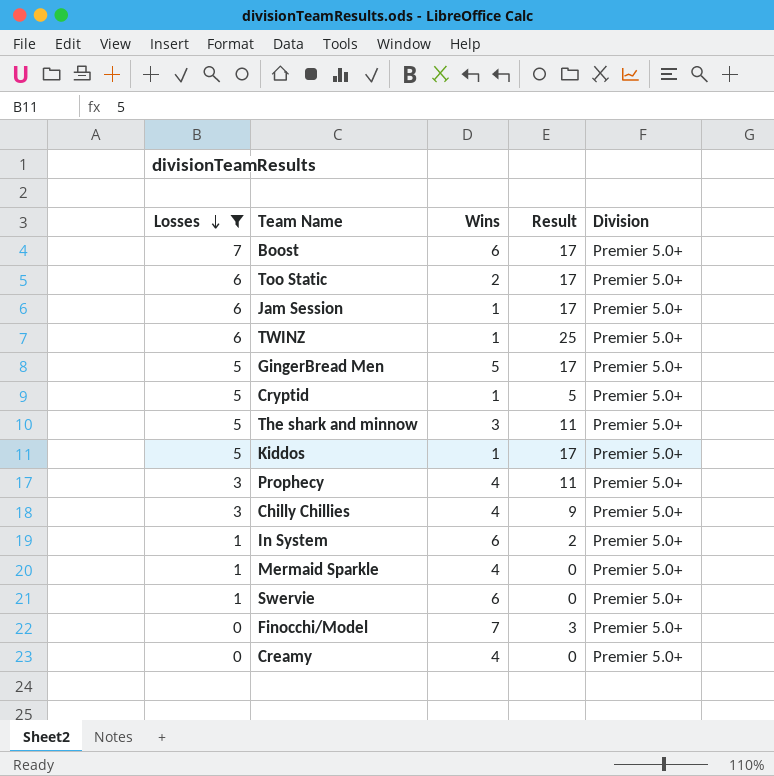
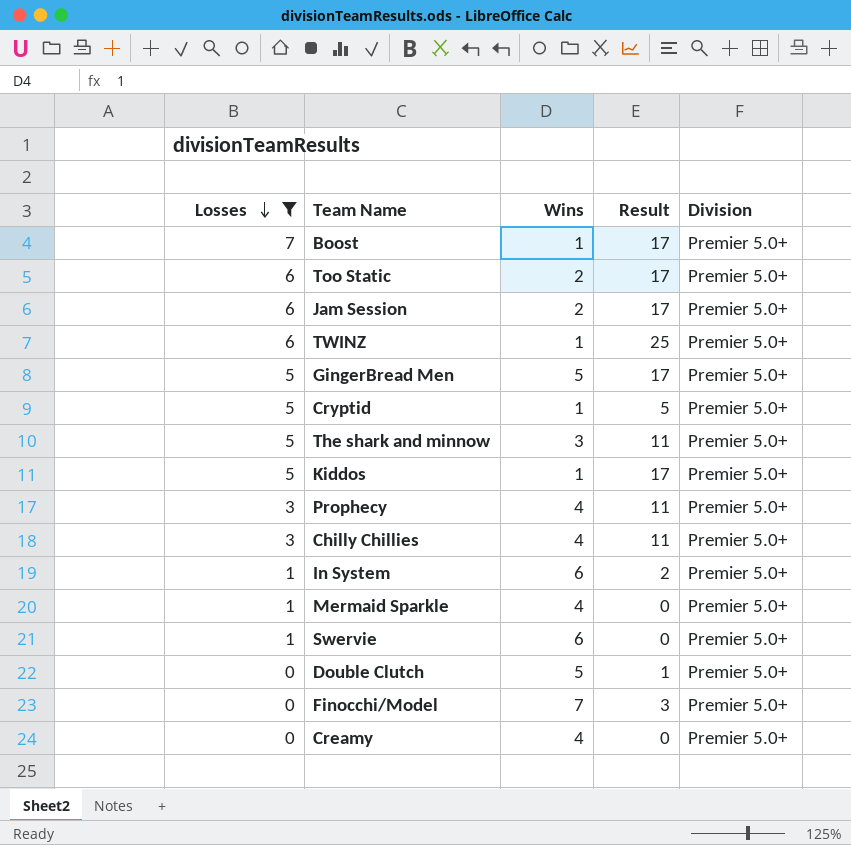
Boost | Wins: 6 -> 1
Jam Session | Wins: 1 -> 2
Chilly Chillies | Result: 9 -> 11
row Double Clutch: none -> 0 | 5 | 1 | Premier 5.0+

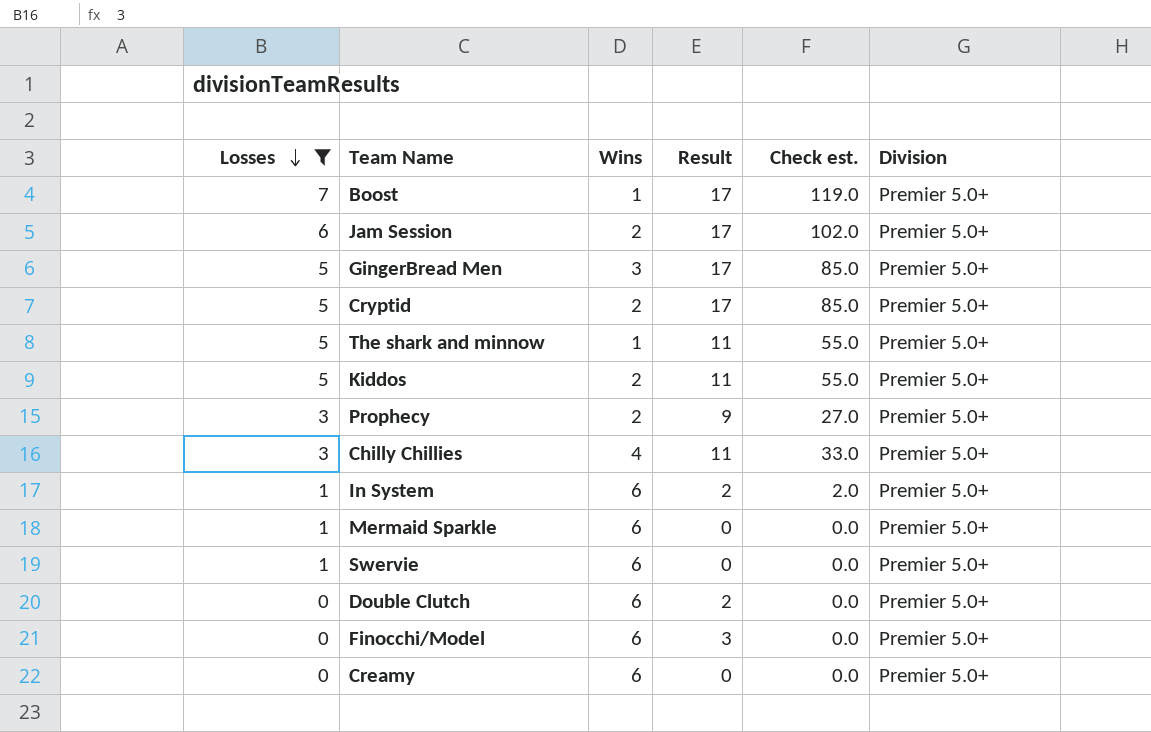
column Check est. | formula: none -> [Losses] * [Result]
row Too Static: 6 | 2 | 17 | Premier 5.0+ -> none
row TWINZ: 6 | 1 | 25 | Premier 5.0+ -> none
GingerBread Men | Wins: 5 -> 3
Cryptid | Wins: 1 -> 2
Cryptid | Result: 5 -> 17
The shark and minnow | Wins: 3 -> 1
Kiddos | Wins: 1 -> 2
Kiddos | Result: 17 -> 11
Prophecy | Wins: 4 -> 2
Prophecy | Result: 11 -> 9
Mermaid Sparkle | Wins: 4 -> 6
Double Clutch | Wins: 5 -> 6
Double Clutch | Result: 1 -> 2
Finocchi/Model | Wins: 7 -> 6
Creamy | Wins: 4 -> 6

